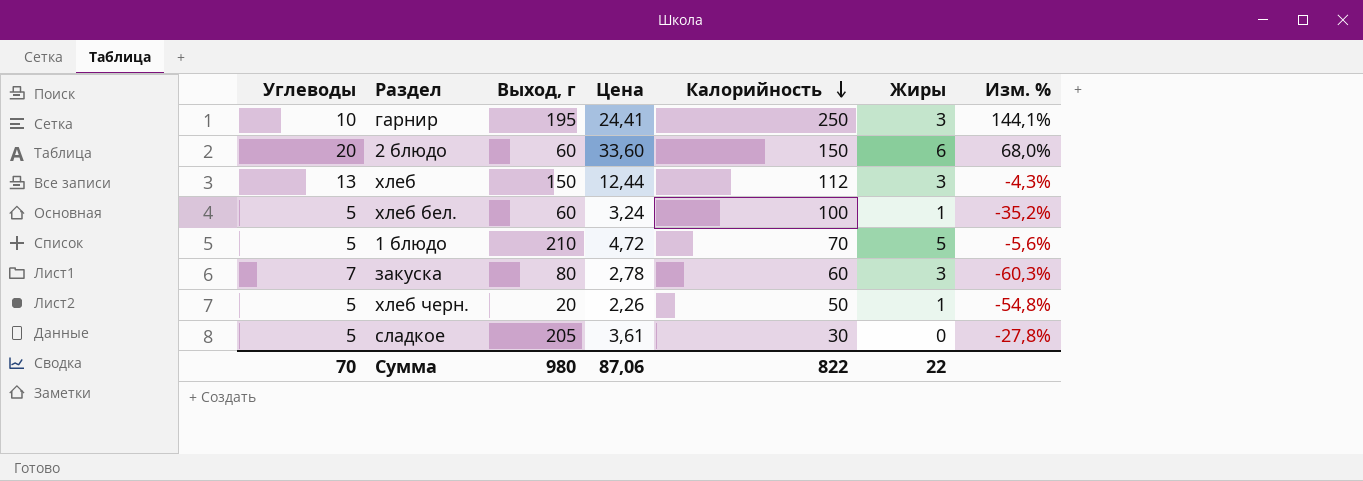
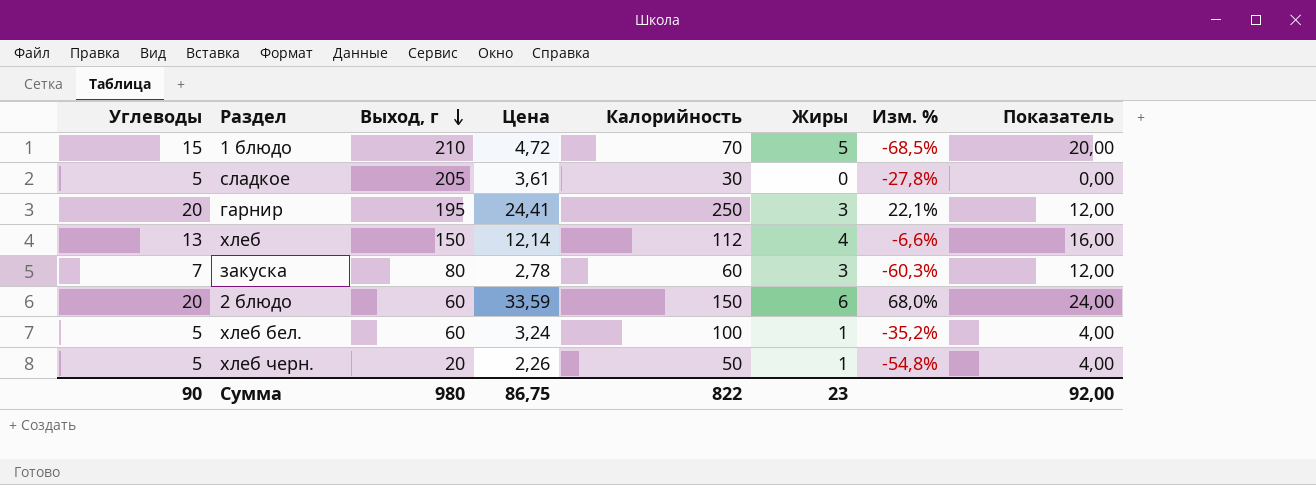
row order: Калорийность descending -> Выход, г descending
column Показатель | formula: none -> [Жиры] * 4
1 блюдо | Углеводы: 5 -> 15
1 блюдо | Изм. %: -5,6% -> -68,5%
гарнир | Углеводы: 10 -> 20
гарнир | Изм. %: 144,1% -> 22,1%
хлеб | Цена: 12,44 -> 12,14
хлеб | Жиры: 3 -> 4
хлеб | Изм. %: -4,3% -> -6,6%
2 блюдо | Цена: 33,60 -> 33,59
Сумма | Углеводы: 70 -> 90
Сумма | Цена: 87,06 -> 86,75
Сумма | Жиры: 22 -> 23

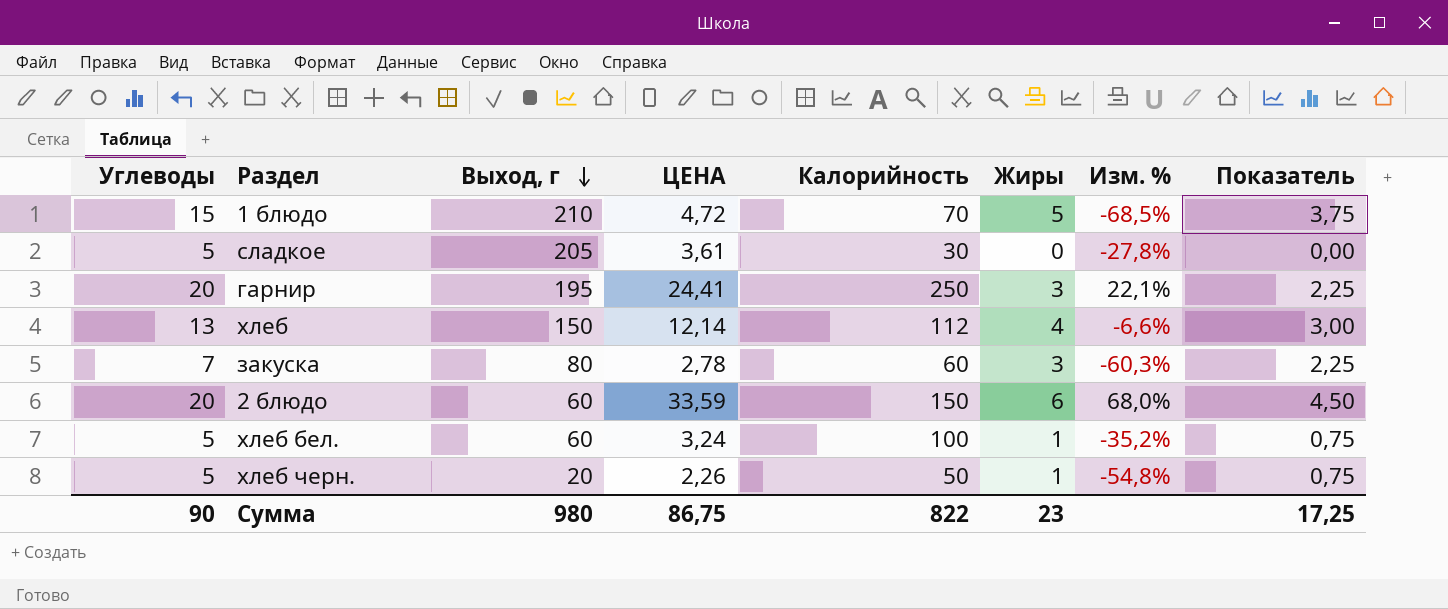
column name: Цена -> ЦЕНА
column Показатель | formula: [Жиры] * 4 -> [Жиры] * 0,75
Сумма | Показатель: 92,00 -> 17,25

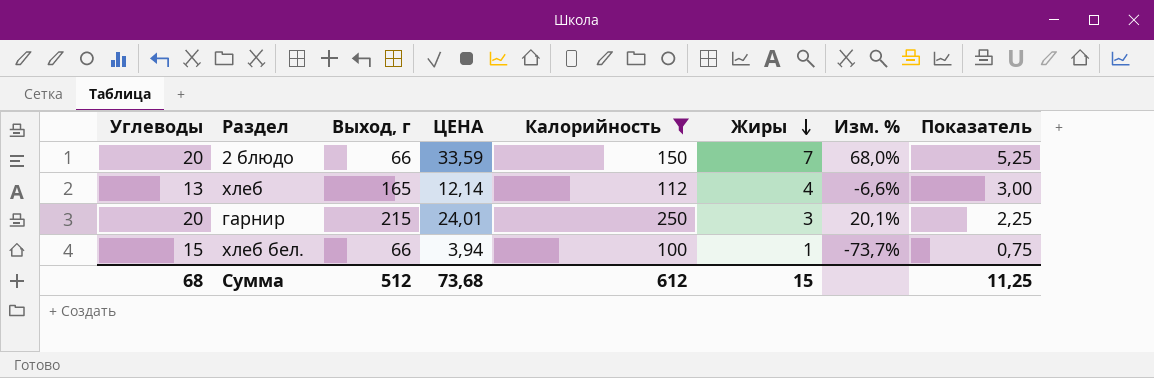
filter: none -> Калорийность >= 100
row order: Выход, г descending -> Жиры descending
2 блюдо | Выход, г: 60 -> 66
2 блюдо | Жиры: 6 -> 7
2 блюдо | Показатель: 4,50 -> 5,25
хлеб | Выход, г: 150 -> 165
гарнир | Выход, г: 195 -> 215
гарнир | ЦЕНА: 24,41 -> 24,01
гарнир | Изм. %: 22,1% -> 20,1%
хлеб бел. | Углеводы: 5 -> 15
хлеб бел. | Выход, г: 60 -> 66
хлеб бел. | ЦЕНА: 3,24 -> 3,94
хлеб бел. | Изм. %: -35,2% -> -73,7%
Сумма | Углеводы: 90 -> 68
Сумма | Выход, г: 980 -> 512
Сумма | ЦЕНА: 86,75 -> 73,68
Сумма | Калорийность: 822 -> 612
Сумма | Жиры: 23 -> 15
Сумма | Показатель: 17,25 -> 11,25

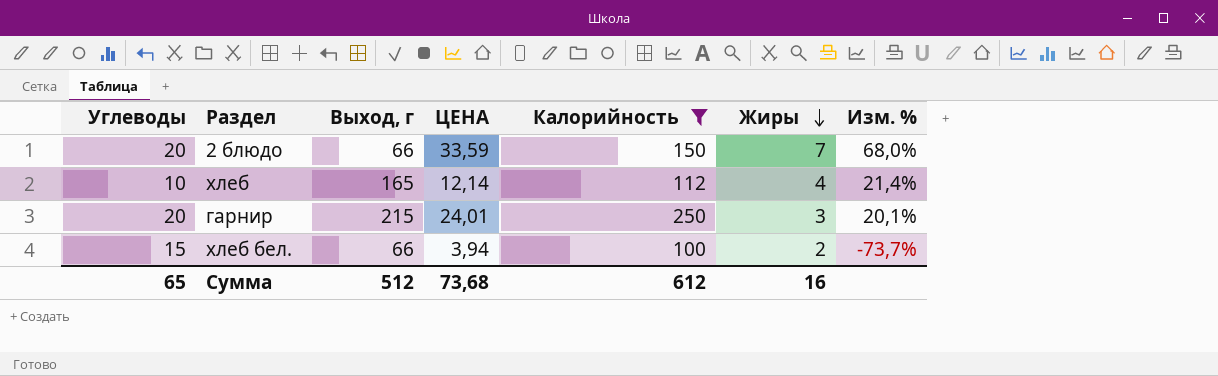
column Показатель | formula: [Жиры] * 0,75 -> none
хлеб | Углеводы: 13 -> 10
хлеб | Изм. %: -6,6% -> 21,4%
хлеб бел. | Жиры: 1 -> 2
Сумма | Углеводы: 68 -> 65
Сумма | Жиры: 15 -> 16

